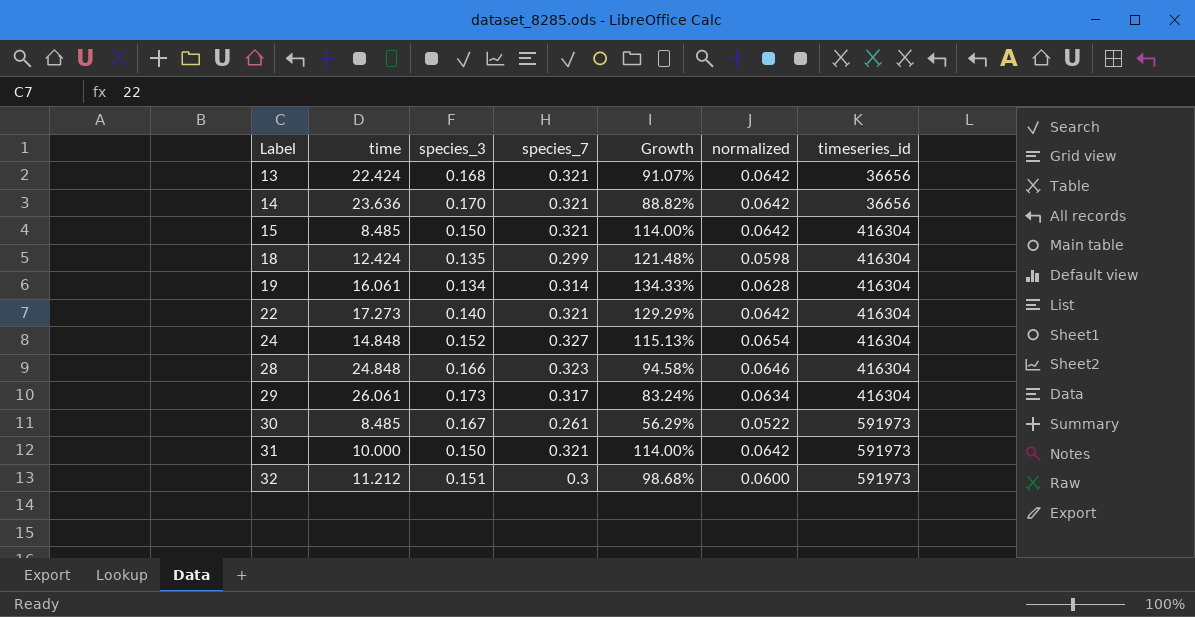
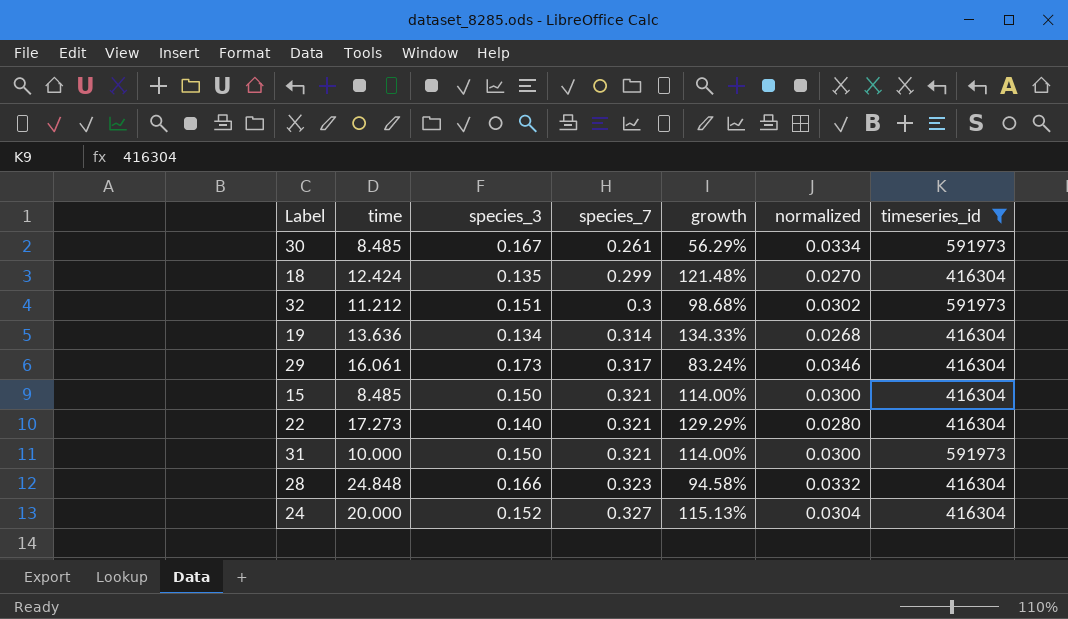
filter: none -> timeseries_id != 36656
row order: Label ascending -> species_7 ascending
column name: Growth -> growth
column normalized | formula: [species_7] * 0.2 -> [species_3] * 0.2
19 | time: 16.061 -> 13.636
29 | time: 26.061 -> 16.061
24 | time: 14.848 -> 20.000

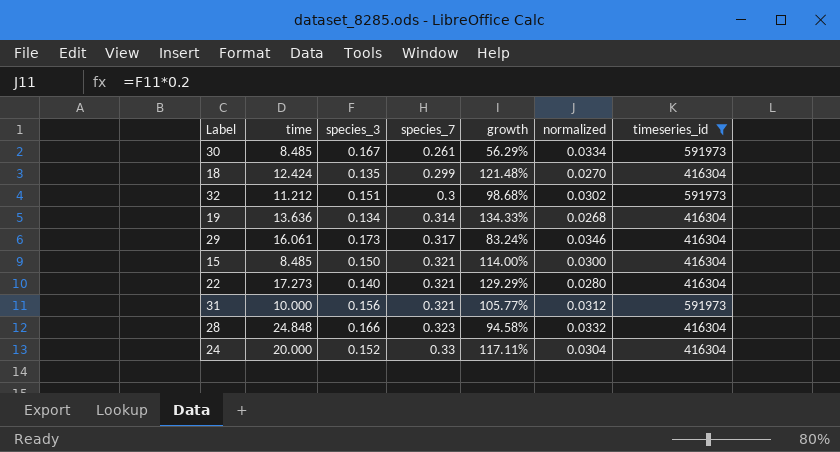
31 | species_3: 0.150 -> 0.156
31 | growth: 114.00% -> 105.77%
31 | normalized: 0.0300 -> 0.0312
24 | species_7: 0.327 -> 0.33
24 | growth: 115.13% -> 117.11%

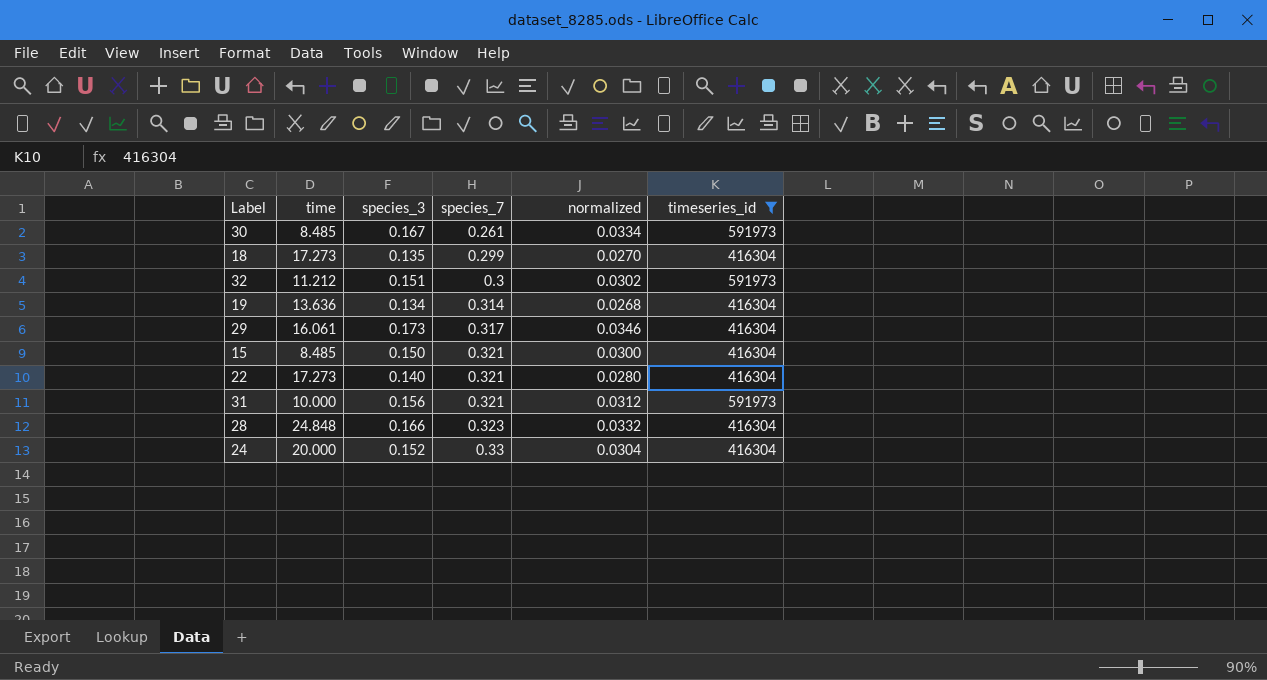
column growth | formula: ([species_7] - [species_3]) / [species_3] -> none
18 | time: 12.424 -> 17.273

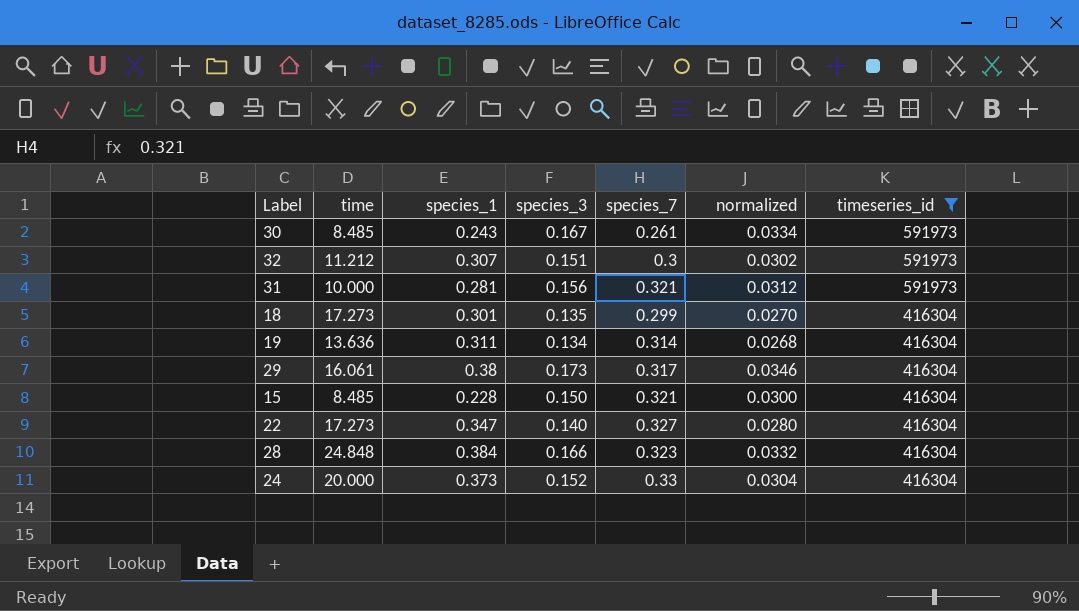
row order: species_7 ascending -> timeseries_id descending
column species_1 | position: none -> 3
22 | species_7: 0.321 -> 0.327

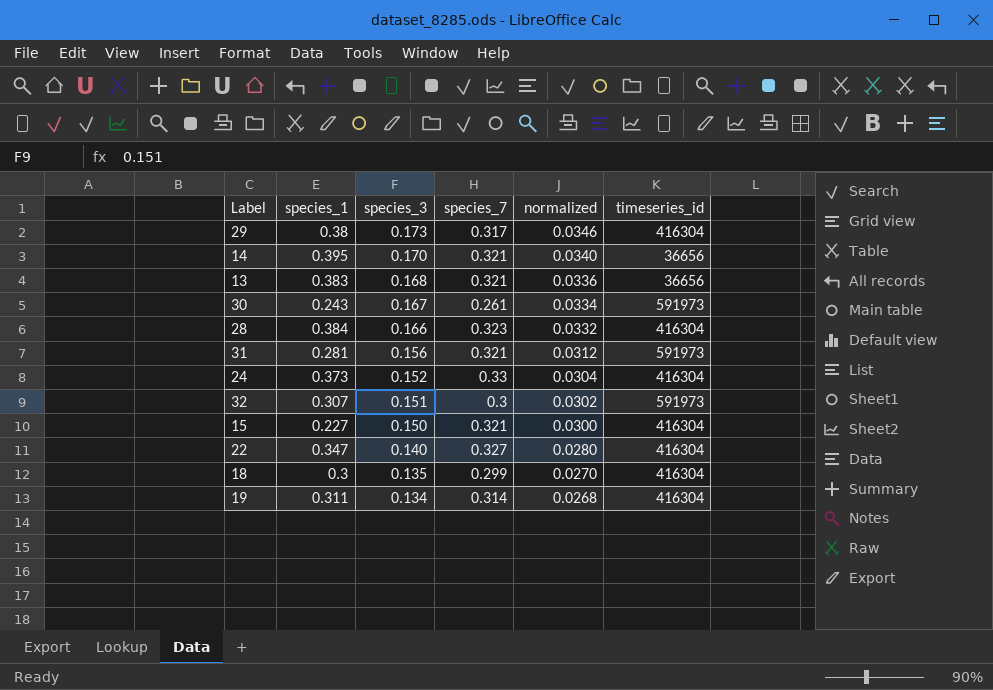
filter: timeseries_id != 36656 -> none
row order: timeseries_id descending -> species_3 descending
column time | position: 2 -> none
15 | species_1: 0.228 -> 0.227
18 | species_1: 0.301 -> 0.3

